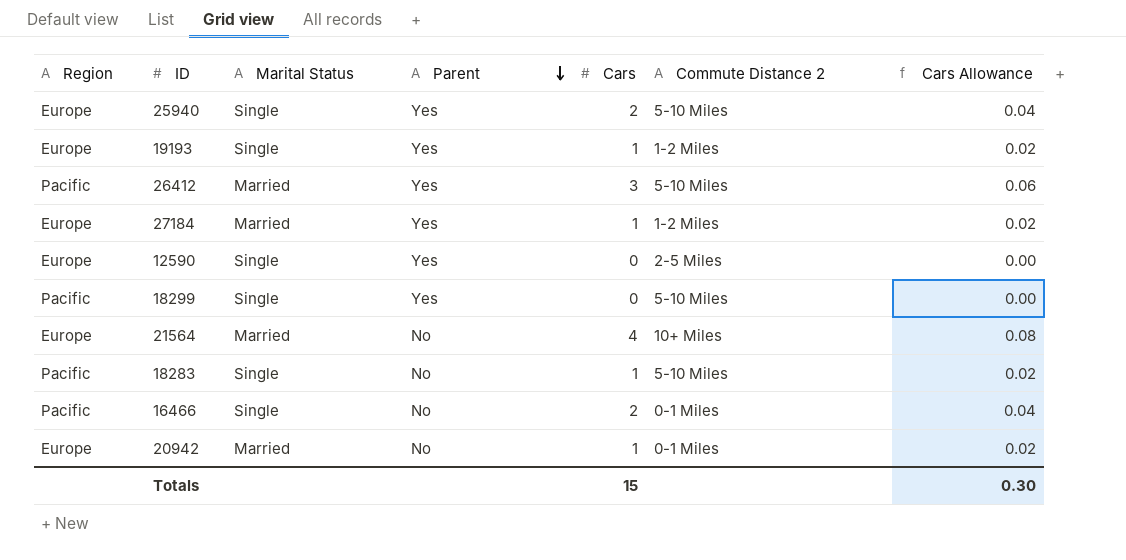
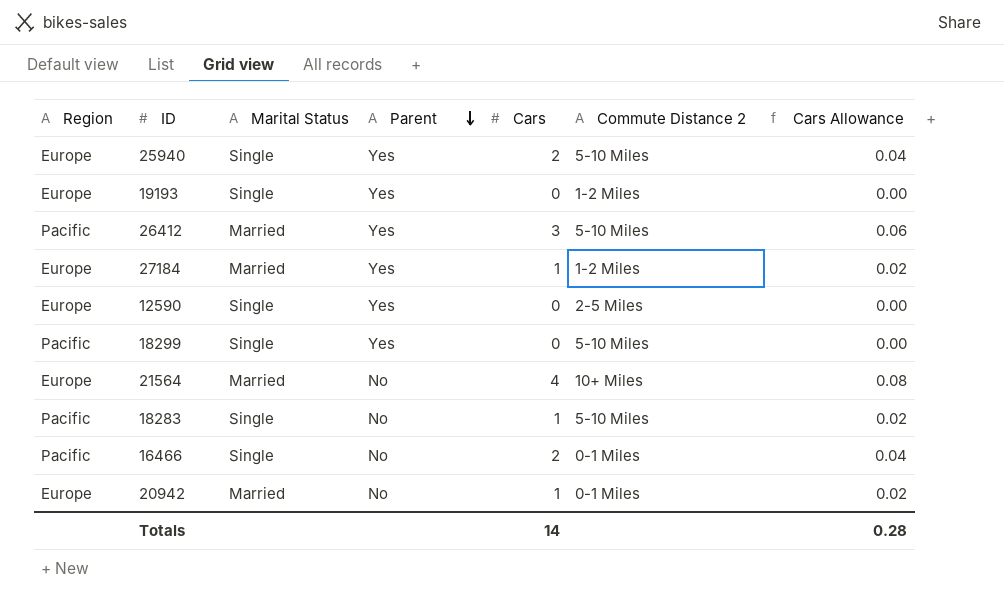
19193 | Cars: 1 -> 0
19193 | Cars Allowance: 0.02 -> 0.00
Totals | Cars: 15 -> 14
Totals | Cars Allowance: 0.30 -> 0.28

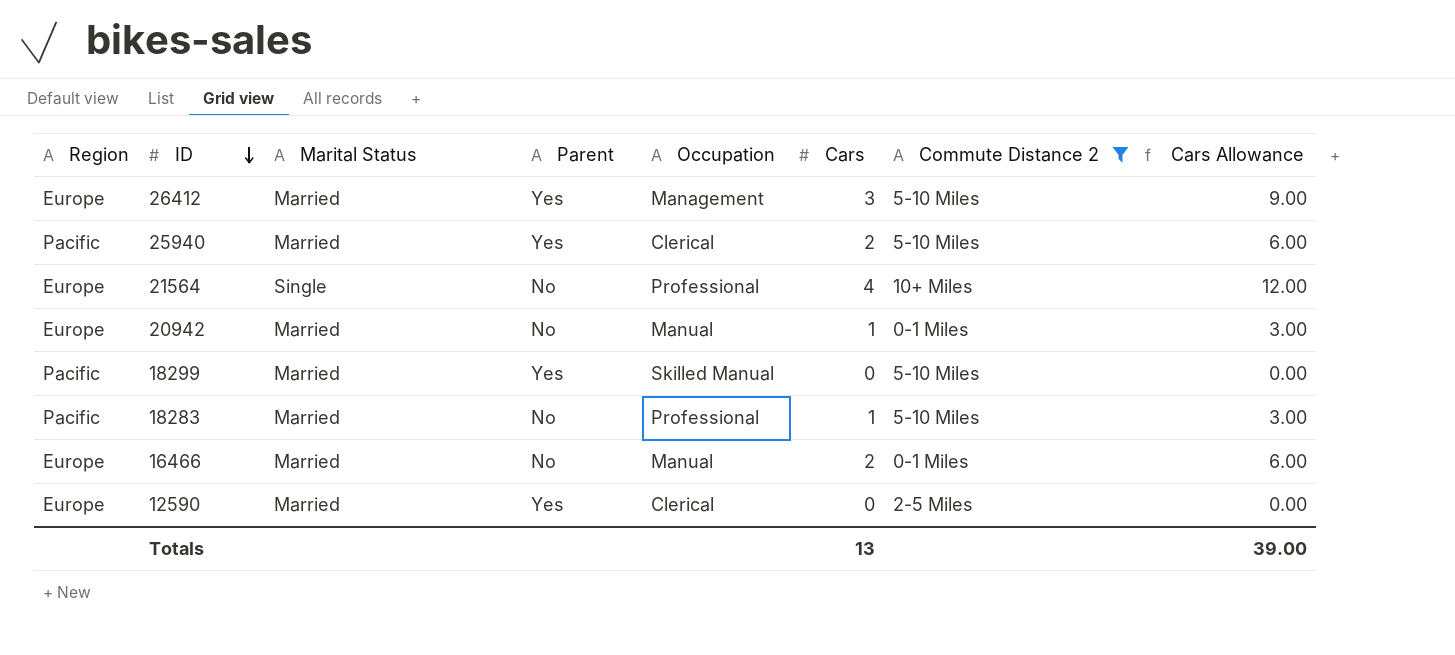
filter: none -> Commute Distance 2 != 1-2 Miles
row order: Parent descending -> ID descending
column Occupation | position: none -> 5
column Cars Allowance | formula: [Cars] * 0.02 -> [Cars] * 3
26412 | Region: Pacific -> Europe
25940 | Region: Europe -> Pacific
25940 | Marital Status: Single -> Married
21564 | Marital Status: Married -> Single
18299 | Marital Status: Single -> Married
18283 | Marital Status: Single -> Married
16466 | Region: Pacific -> Europe
16466 | Marital Status: Single -> Married
12590 | Marital Status: Single -> Married
Totals | Cars: 14 -> 13
Totals | Cars Allowance: 0.28 -> 39.00

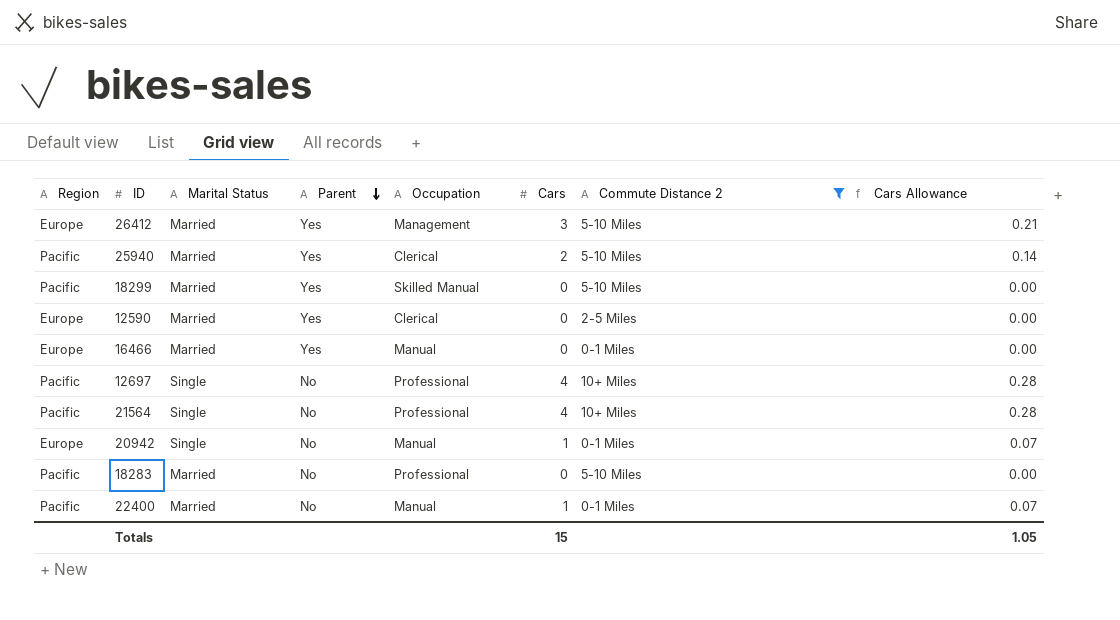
row order: ID descending -> Parent descending
column Cars Allowance | formula: [Cars] * 3 -> [Cars] * 0.07
16466 | Parent: No -> Yes
16466 | Cars: 2 -> 0
row 12697: none -> Pacific | Single | No | Professional | 4 | 10+ Miles | 0.28
21564 | Region: Europe -> Pacific
20942 | Marital Status: Married -> Single
18283 | Cars: 1 -> 0
row 22400: none -> Pacific | Married | No | Manual | 1 | 0-1 Miles | 0.07
Totals | Cars: 13 -> 15
Totals | Cars Allowance: 39.00 -> 1.05

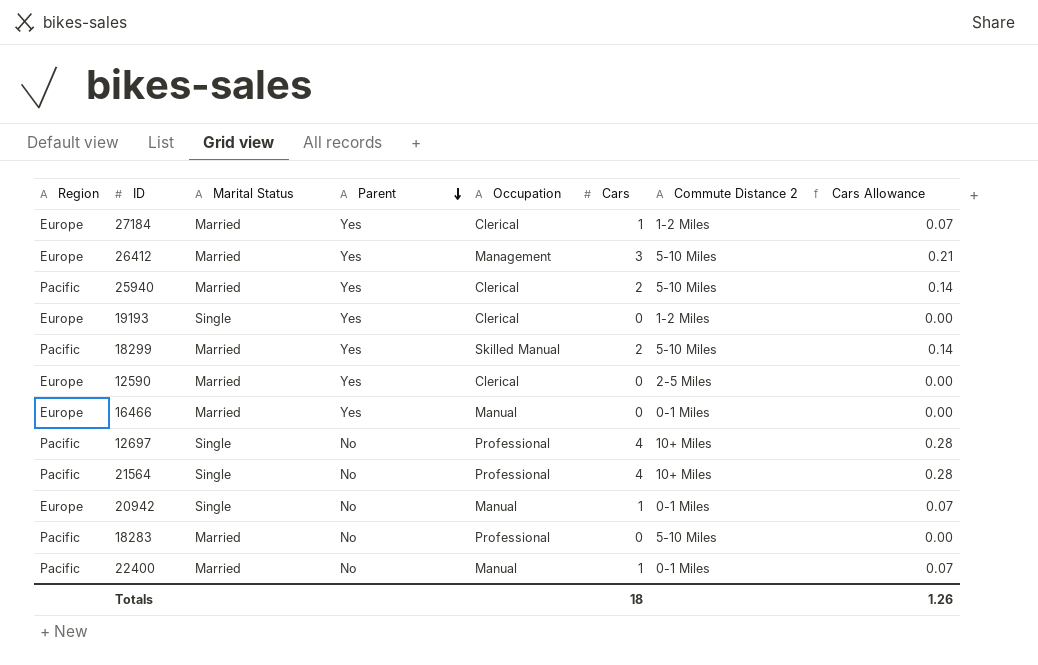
filter: Commute Distance 2 != 1-2 Miles -> none
18299 | Cars: 0 -> 2
18299 | Cars Allowance: 0.00 -> 0.14
Totals | Cars: 15 -> 18
Totals | Cars Allowance: 1.05 -> 1.26

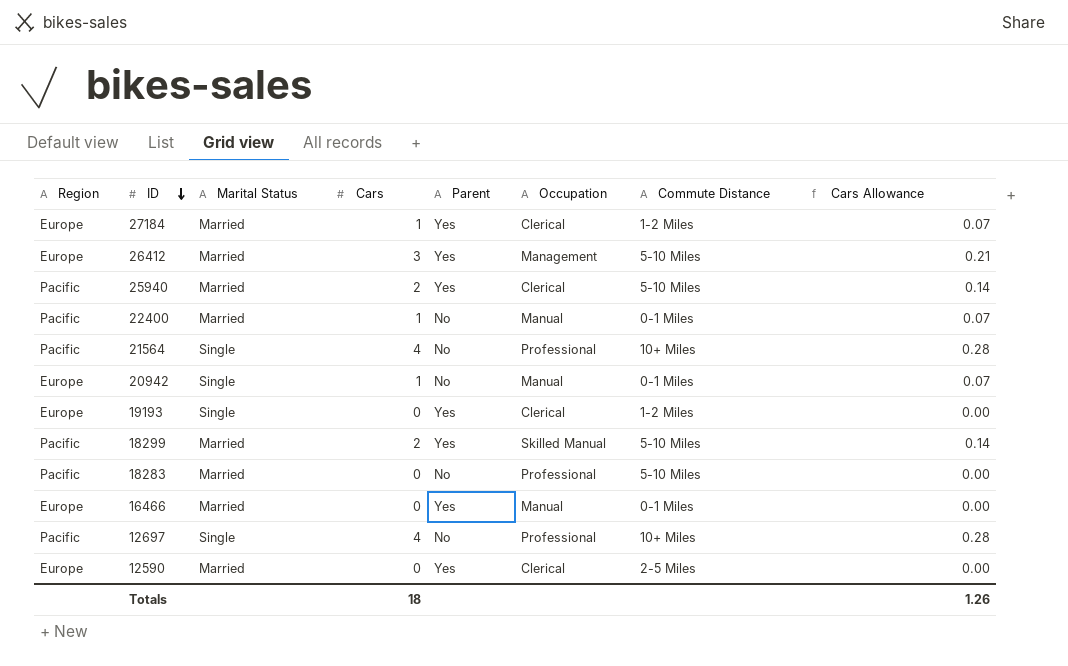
row order: Parent descending -> ID descending
column Cars | position: 6 -> 4
column name: Commute Distance 2 -> Commute Distance

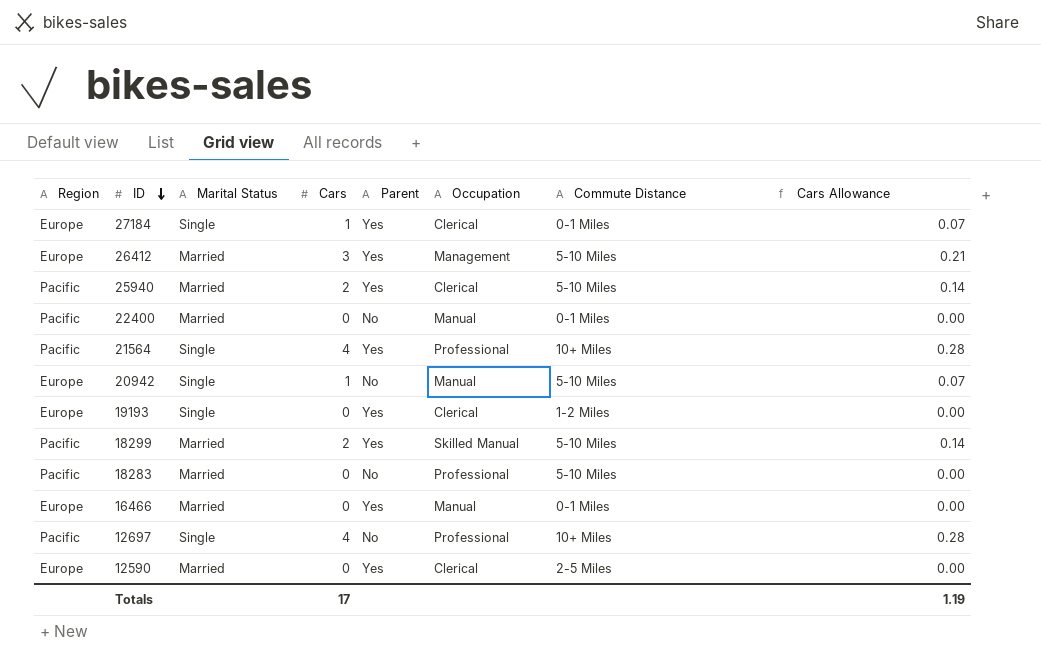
27184 | Marital Status: Married -> Single
27184 | Commute Distance: 1-2 Miles -> 0-1 Miles
22400 | Cars: 1 -> 0
22400 | Cars Allowance: 0.07 -> 0.00
21564 | Parent: No -> Yes
20942 | Commute Distance: 0-1 Miles -> 5-10 Miles
Totals | Cars: 18 -> 17
Totals | Cars Allowance: 1.26 -> 1.19

